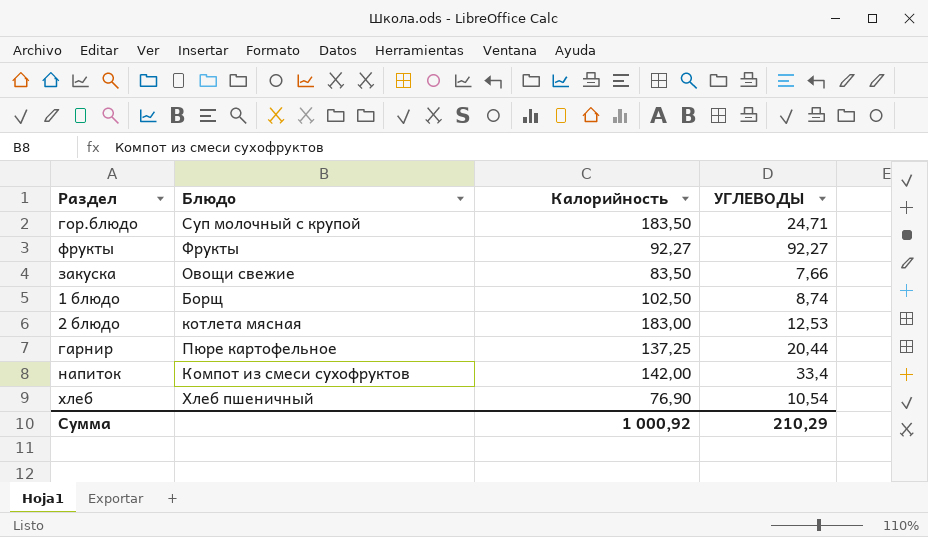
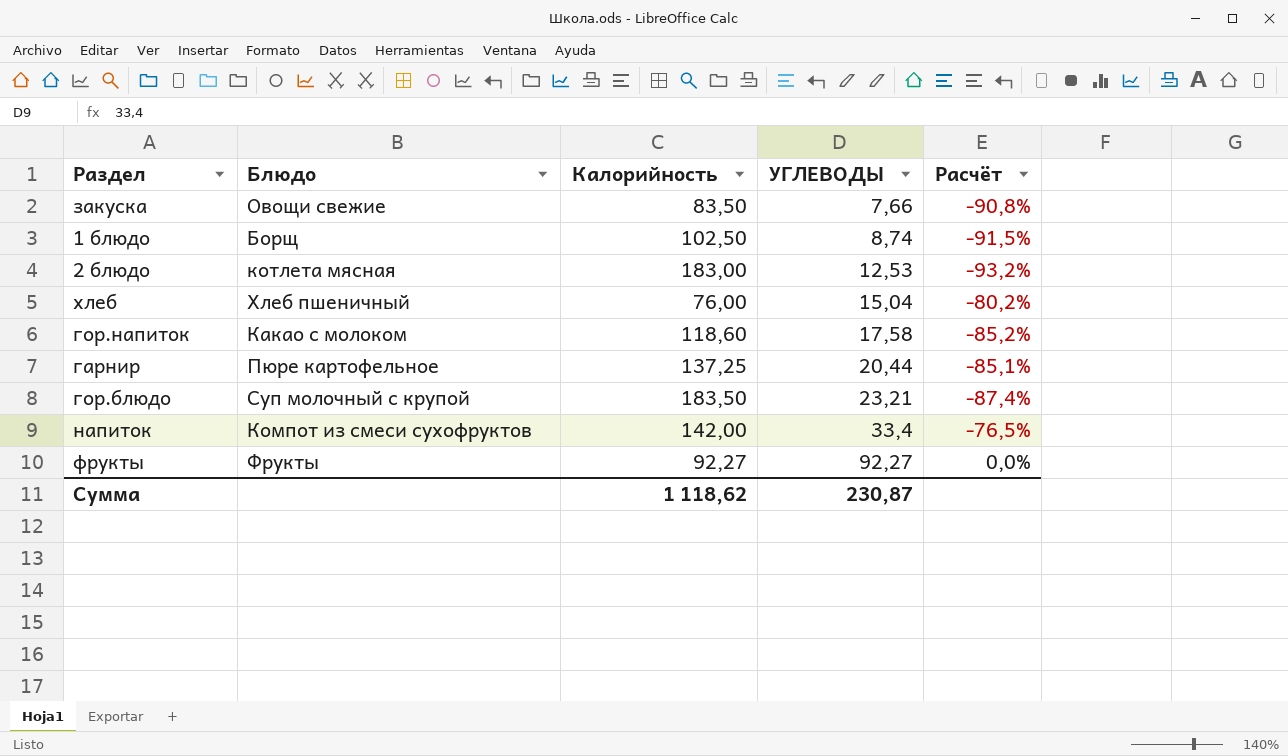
row order: none -> УГЛЕВОДЫ ascending
column Расчёт | formula: none -> ([УГЛЕВОДЫ] - [Калорийность]) / [Калорийность]
хлеб | Калорийность: 76,90 -> 76,00
хлеб | УГЛЕВОДЫ: 10,54 -> 15,04
row гор.напиток: none -> Какао с молоком | 118,60 | 17,58 | -85,2%
гор.блюдо | УГЛЕВОДЫ: 24,71 -> 23,21
Сумма | Калорийность: 1 000,92 -> 1 118,62
Сумма | УГЛЕВОДЫ: 210,29 -> 230,87

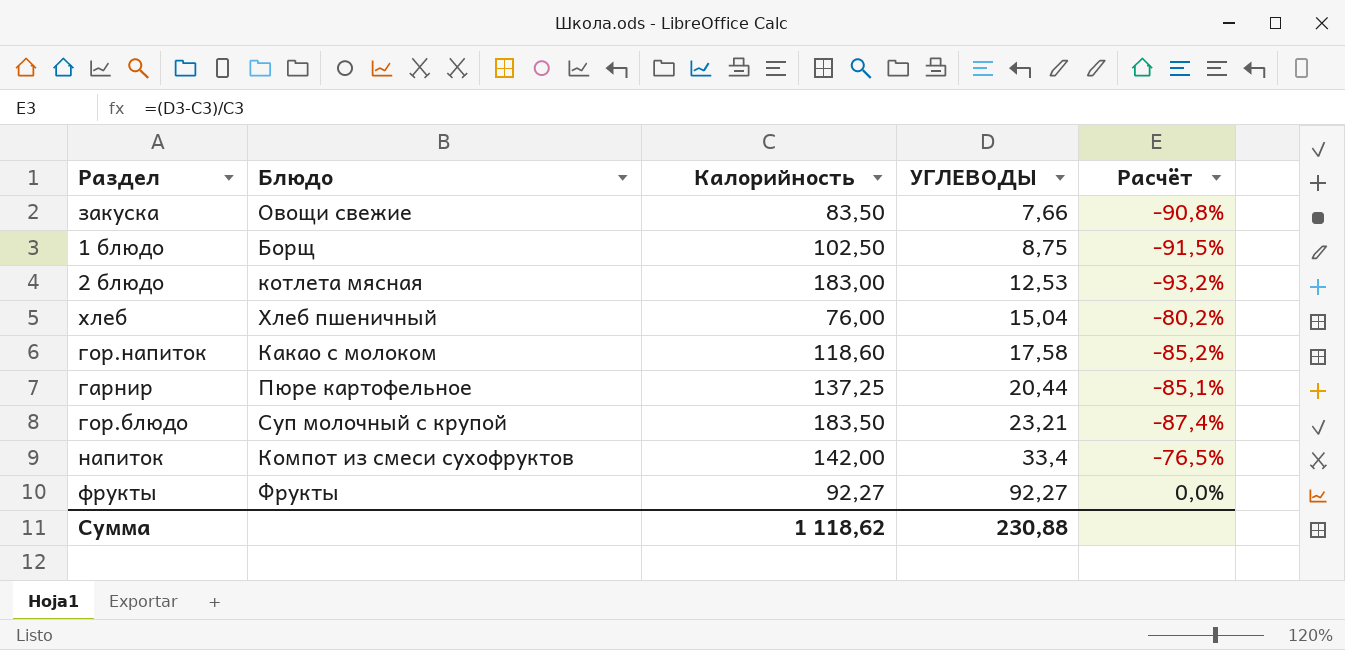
1 блюдо | УГЛЕВОДЫ: 8,74 -> 8,75
Сумма | УГЛЕВОДЫ: 230,87 -> 230,88

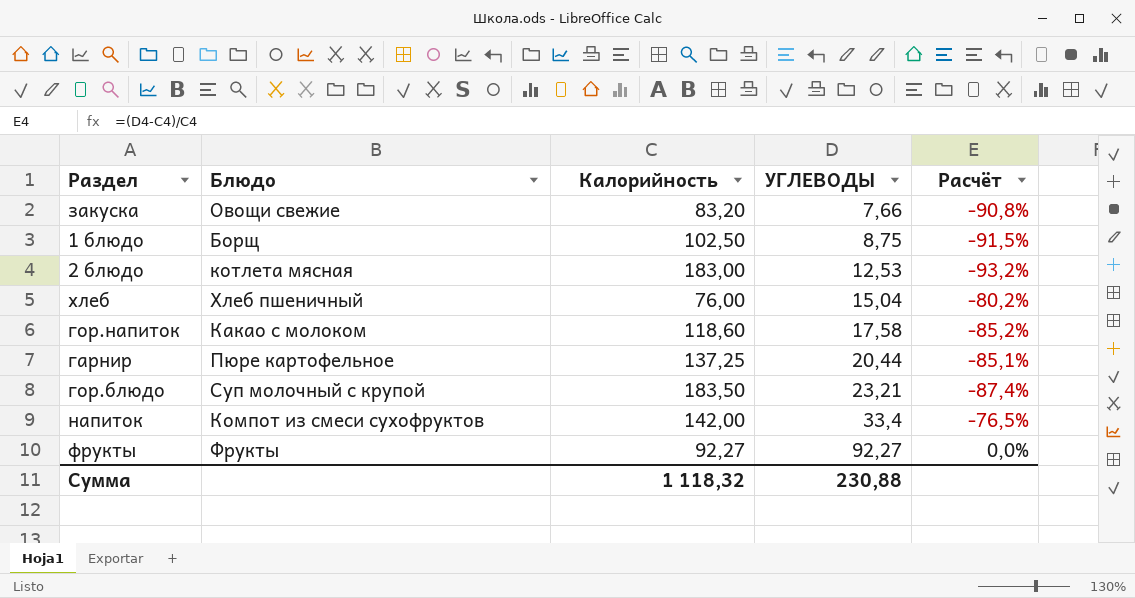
закуска | Калорийность: 83,50 -> 83,20
Сумма | Калорийность: 1 118,62 -> 1 118,32

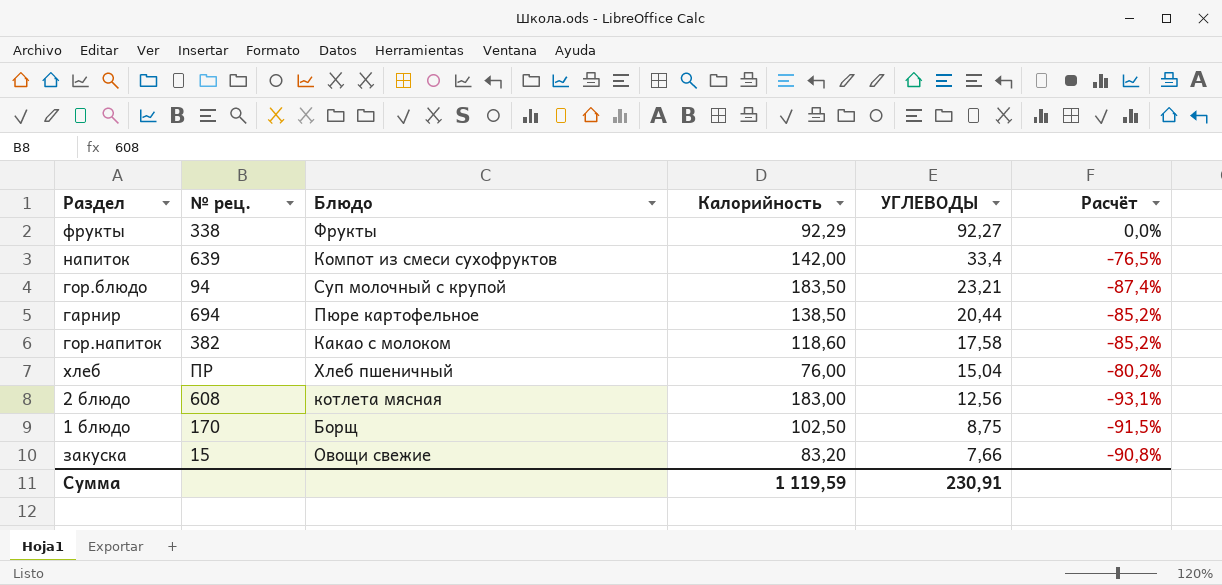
row order: УГЛЕВОДЫ ascending -> УГЛЕВОДЫ descending
column № рец. | position: none -> 2
фрукты | Калорийность: 92,27 -> 92,29
гарнир | Калорийность: 137,25 -> 138,50
гарнир | Расчёт: -85,1% -> -85,2%
2 блюдо | УГЛЕВОДЫ: 12,53 -> 12,56
2 блюдо | Расчёт: -93,2% -> -93,1%
Сумма | Калорийность: 1 118,32 -> 1 119,59
Сумма | УГЛЕВОДЫ: 230,88 -> 230,91

